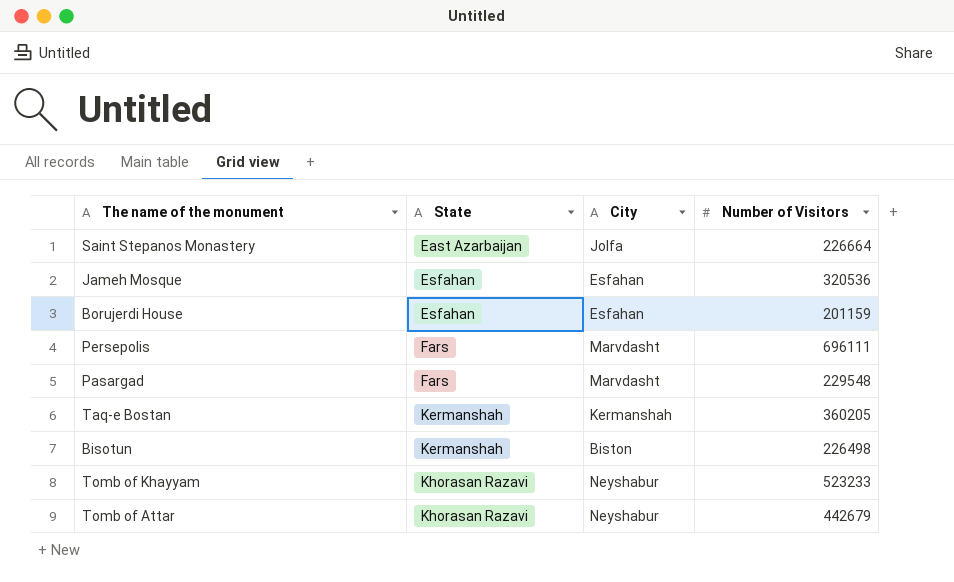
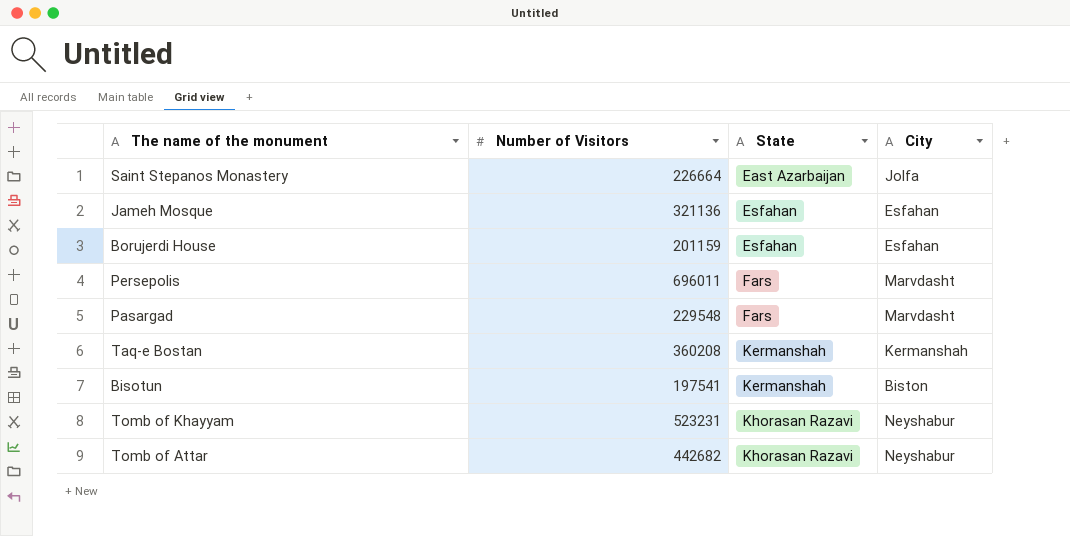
column Number of Visitors | position: 4 -> 2
Jameh Mosque | Number of Visitors: 320536 -> 321136
Persepolis | Number of Visitors: 696111 -> 696011
Taq-e Bostan | Number of Visitors: 360205 -> 360208
Bisotun | Number of Visitors: 226498 -> 197541
Tomb of Khayyam | Number of Visitors: 523233 -> 523231
Tomb of Attar | Number of Visitors: 442679 -> 442682

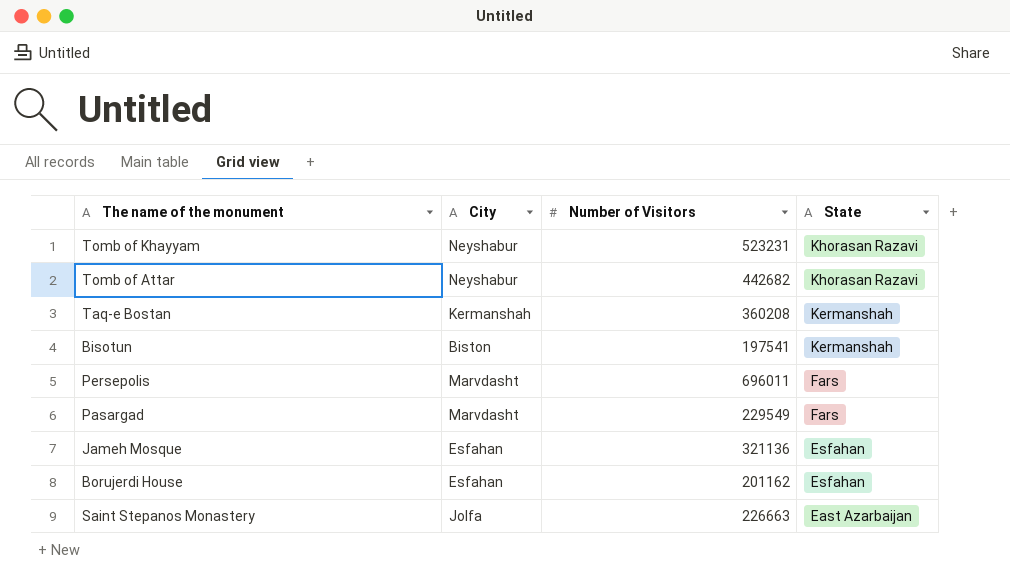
row order: State ascending -> State descending
column City | position: 4 -> 2
Pasargad | Number of Visitors: 229548 -> 229549
Borujerdi House | Number of Visitors: 201159 -> 201162
Saint Stepanos Monastery | Number of Visitors: 226664 -> 226663

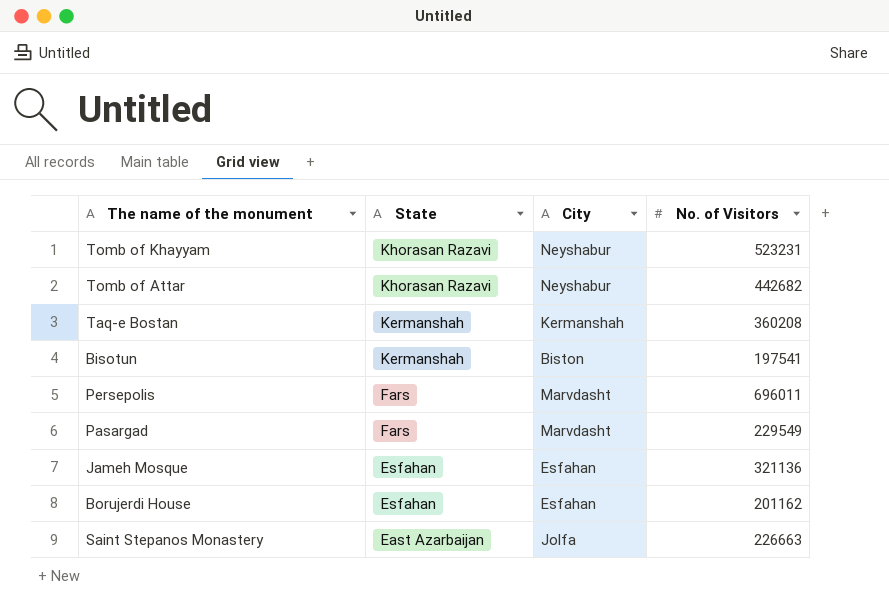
column State | position: 4 -> 2
column name: Number of Visitors -> No. of Visitors

